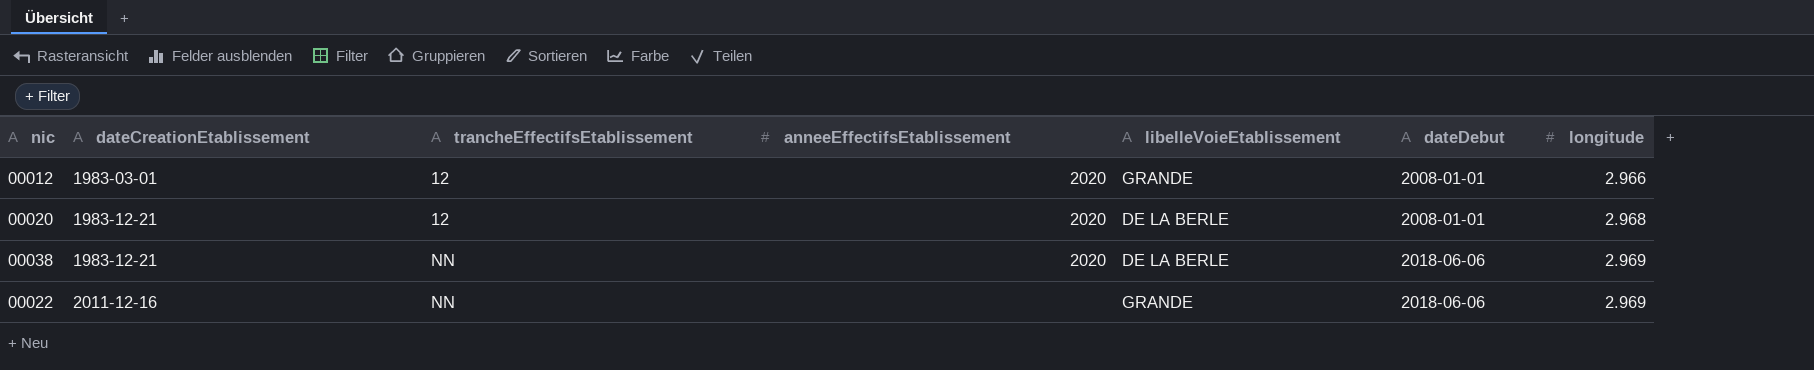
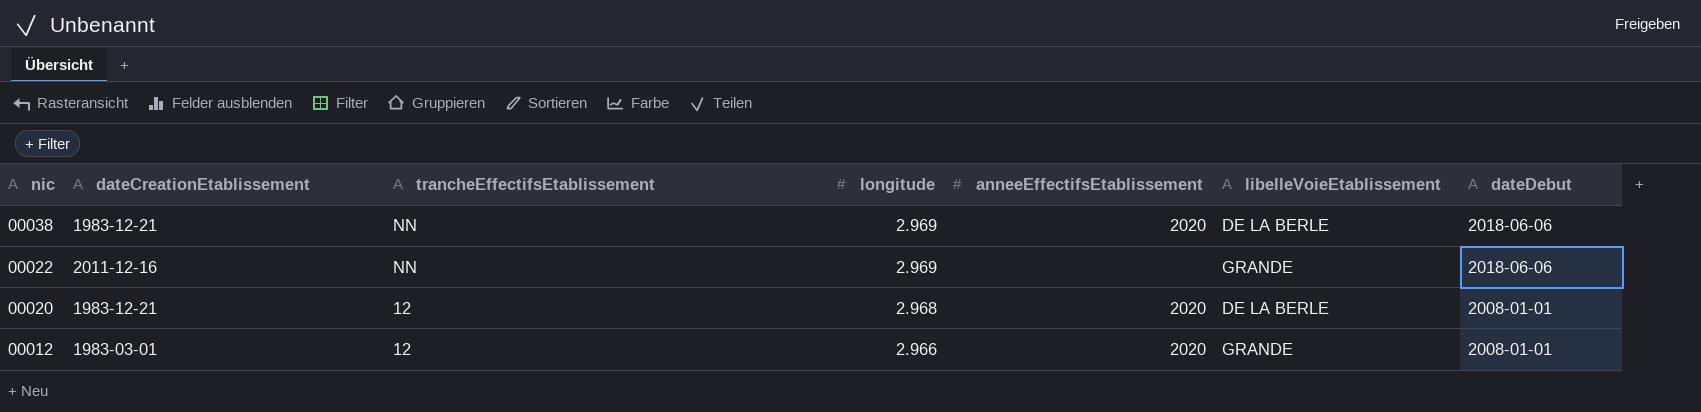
row order: dateCreationEtablissement ascending -> nic descending
column longitude | position: 7 -> 4

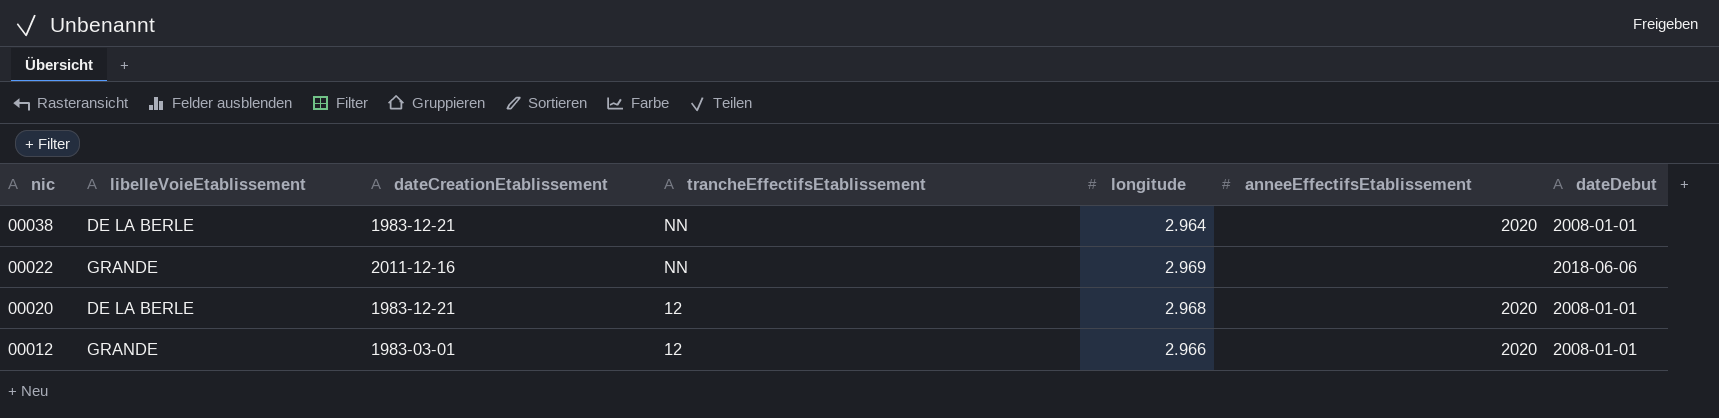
column libelleVoieEtablissement | position: 6 -> 2
00038 | longitude: 2.969 -> 2.964
00038 | dateDebut: 2018-06-06 -> 2008-01-01

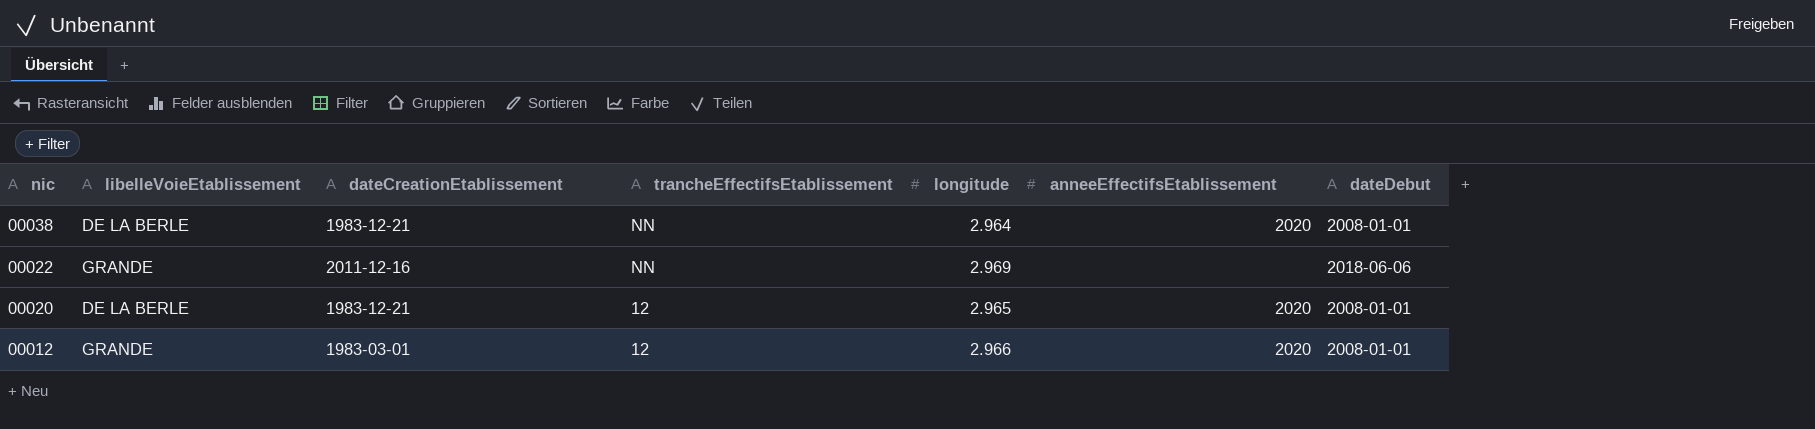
00020 | longitude: 2.968 -> 2.965

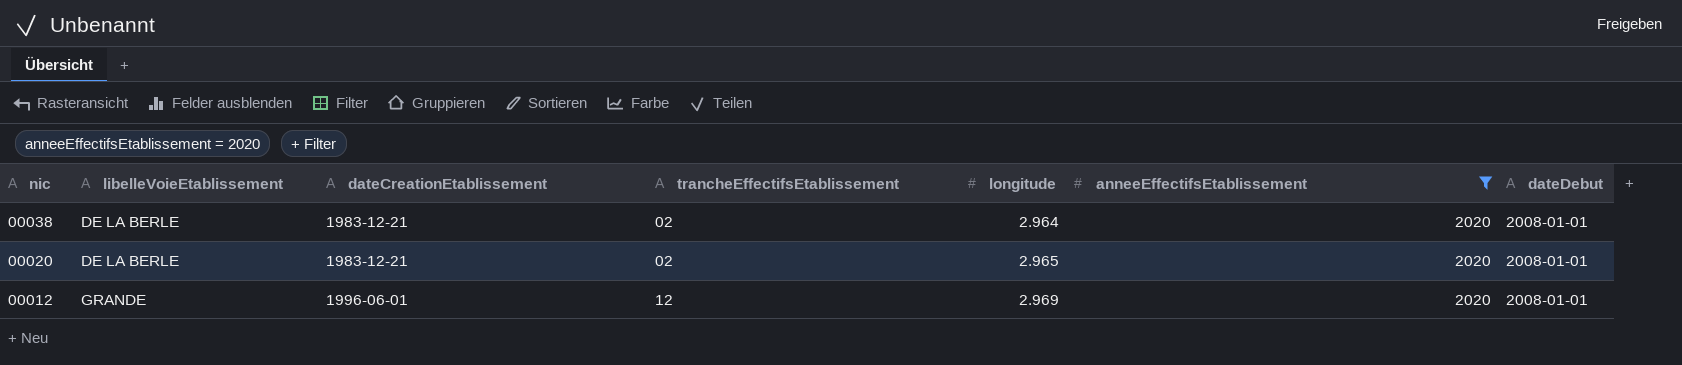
filter: none -> anneeEffectifsEtablissement = 2020
00038 | trancheEffectifsEtablissement: NN -> 02
00020 | trancheEffectifsEtablissement: 12 -> 02
00012 | dateCreationEtablissement: 1983-03-01 -> 1996-06-01
00012 | longitude: 2.966 -> 2.969

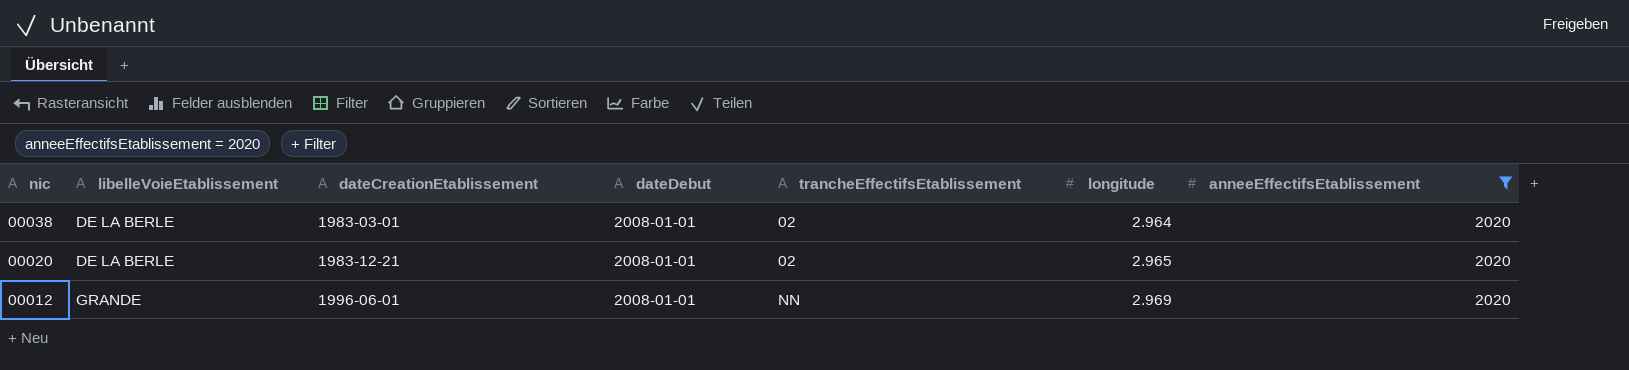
column dateDebut | position: 7 -> 4
00038 | dateCreationEtablissement: 1983-12-21 -> 1983-03-01
00012 | trancheEffectifsEtablissement: 12 -> NN

